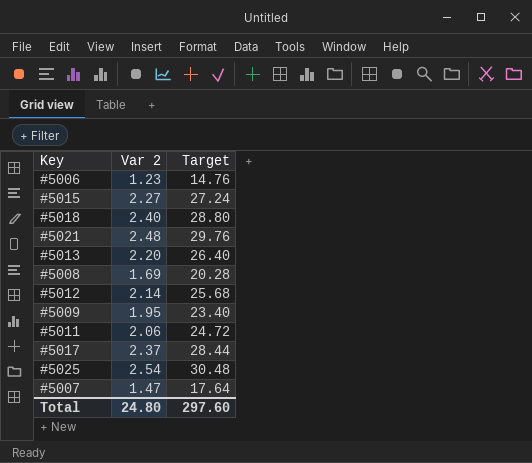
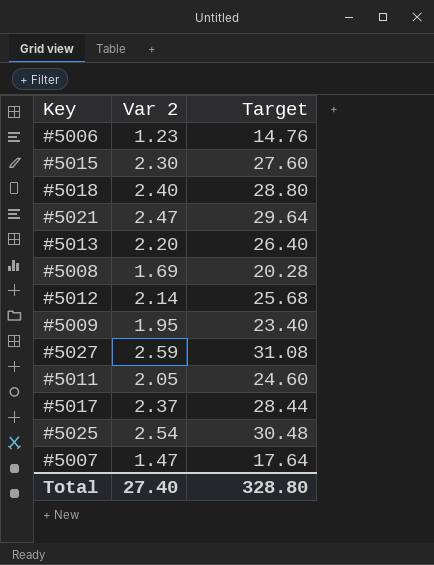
#5015 | Var 2: 2.27 -> 2.30
#5015 | Target: 27.24 -> 27.60
#5021 | Var 2: 2.48 -> 2.47
#5021 | Target: 29.76 -> 29.64
row #5027: none -> 2.59 | 31.08
#5011 | Var 2: 2.06 -> 2.05
#5011 | Target: 24.72 -> 24.60
Total | Var 2: 24.80 -> 27.40
Total | Target: 297.60 -> 328.80

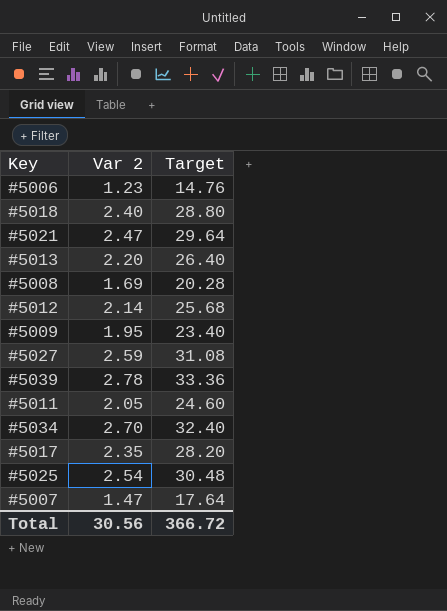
row #5015: 2.30 | 27.60 -> none
row #5039: none -> 2.78 | 33.36
row #5034: none -> 2.70 | 32.40
#5017 | Var 2: 2.37 -> 2.35
#5017 | Target: 28.44 -> 28.20
Total | Var 2: 27.40 -> 30.56
Total | Target: 328.80 -> 366.72

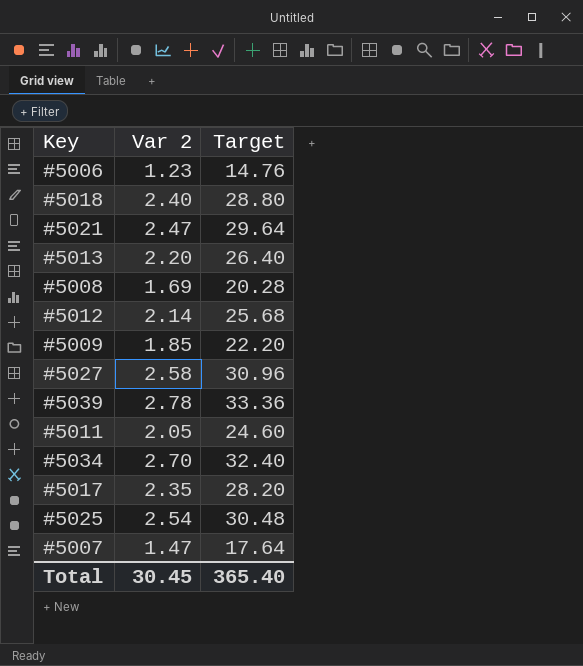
#5009 | Var 2: 1.95 -> 1.85
#5009 | Target: 23.40 -> 22.20
#5027 | Var 2: 2.59 -> 2.58
#5027 | Target: 31.08 -> 30.96
Total | Var 2: 30.56 -> 30.45
Total | Target: 366.72 -> 365.40

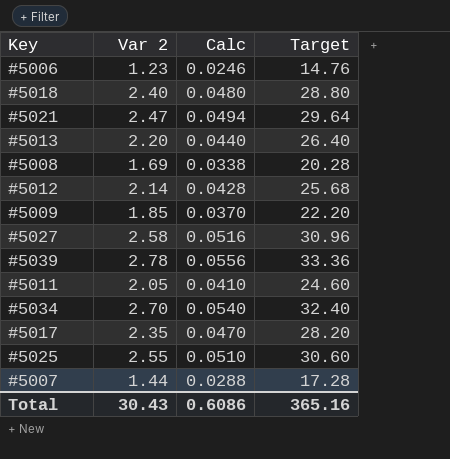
column Calc | formula: none -> [Var 2] * 0.02
#5025 | Var 2: 2.54 -> 2.55
#5025 | Target: 30.48 -> 30.60
#5007 | Var 2: 1.47 -> 1.44
#5007 | Target: 17.64 -> 17.28
Total | Var 2: 30.45 -> 30.43
Total | Target: 365.40 -> 365.16

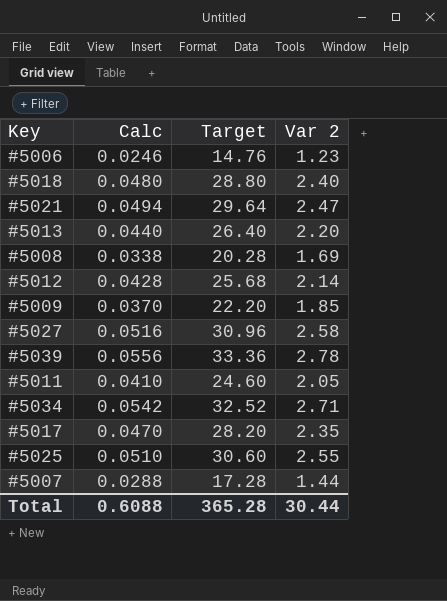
column Var 2 | position: 2 -> 4
#5034 | Calc: 0.0540 -> 0.0542
#5034 | Target: 32.40 -> 32.52
#5034 | Var 2: 2.70 -> 2.71
Total | Calc: 0.6086 -> 0.6088
Total | Target: 365.16 -> 365.28
Total | Var 2: 30.43 -> 30.44

